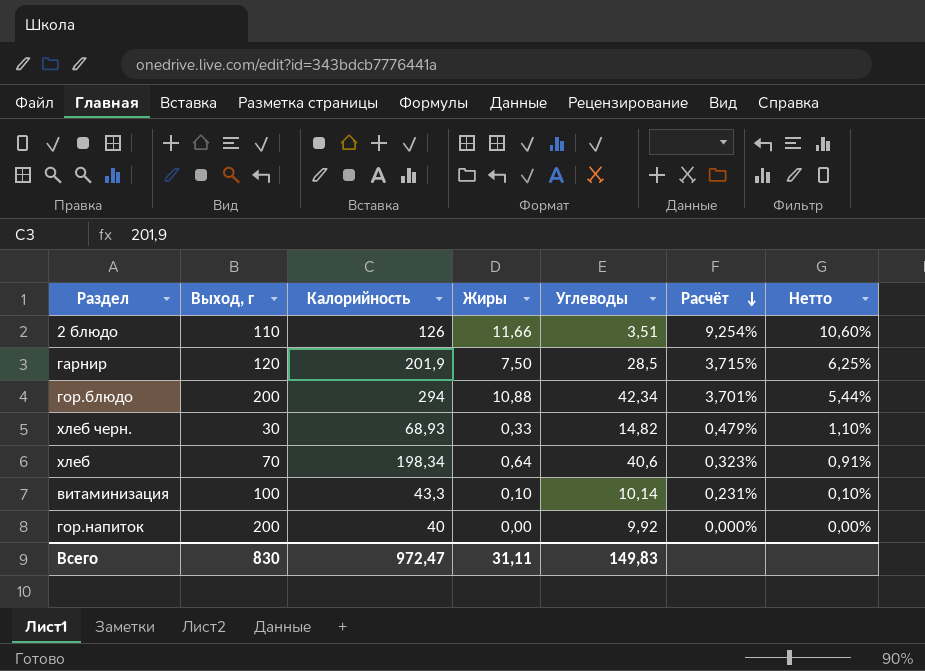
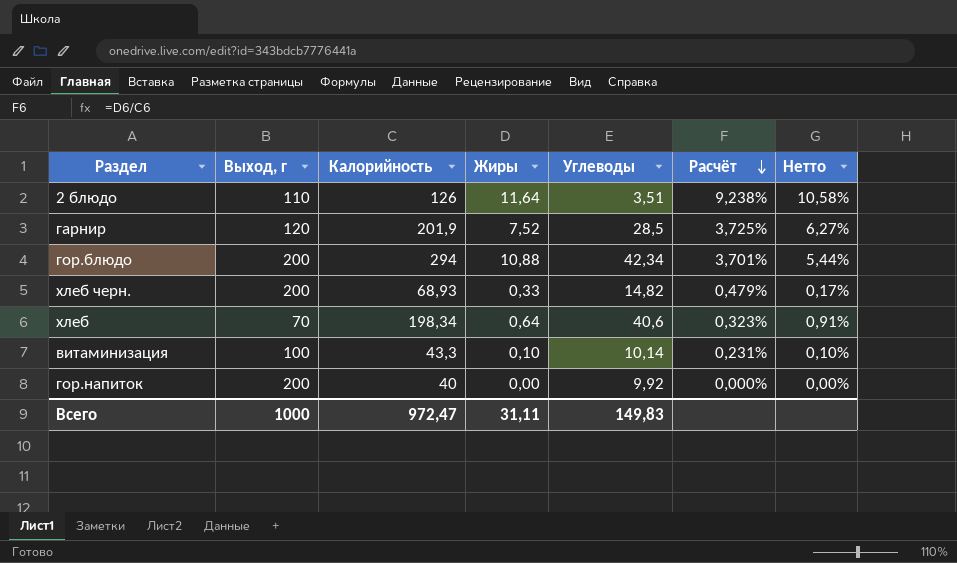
2 блюдо | Жиры: 11,66 -> 11,64
2 блюдо | Расчёт: 9,254% -> 9,238%
2 блюдо | Нетто: 10,60% -> 10,58%
гарнир | Жиры: 7,50 -> 7,52
гарнир | Расчёт: 3,715% -> 3,725%
гарнир | Нетто: 6,25% -> 6,27%
хлеб черн. | Выход, г: 30 -> 200
хлеб черн. | Нетто: 1,10% -> 0,17%
Всего | Выход, г: 830 -> 1000

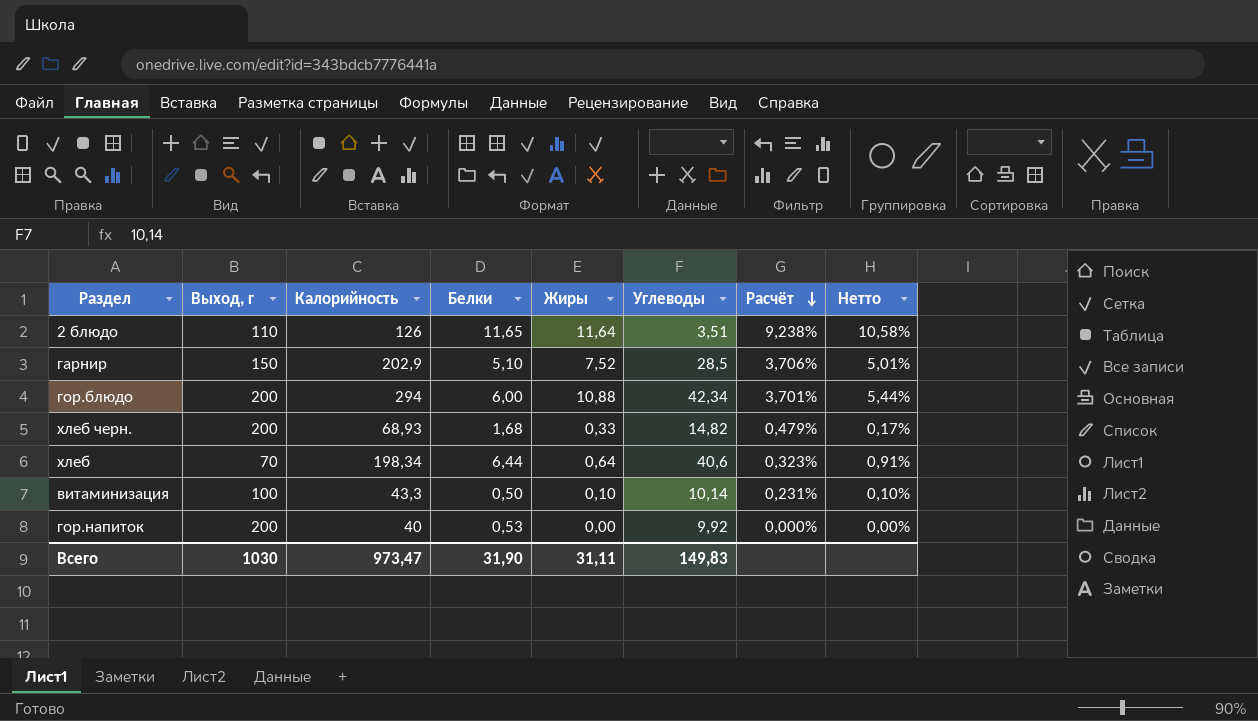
column Белки | position: none -> 4
гарнир | Выход, г: 120 -> 150
гарнир | Калорийность: 201,9 -> 202,9
гарнир | Расчёт: 3,725% -> 3,706%
гарнир | Нетто: 6,27% -> 5,01%
Всего | Выход, г: 1000 -> 1030
Всего | Калорийность: 972,47 -> 973,47

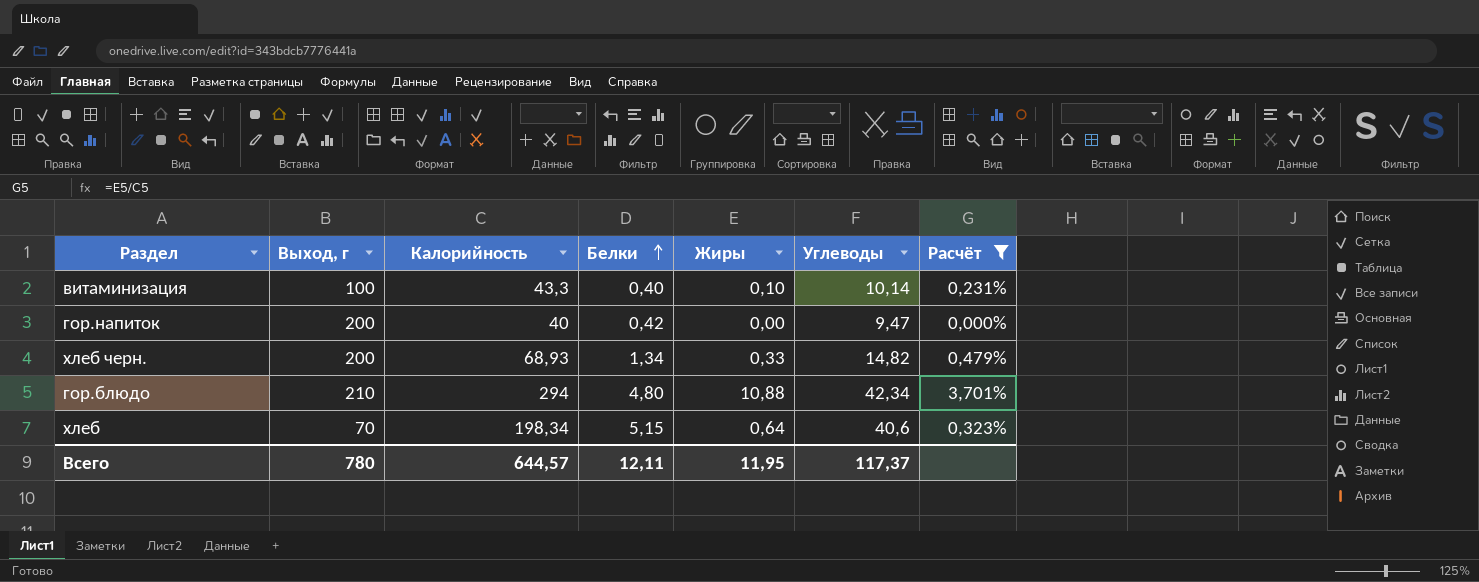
filter: none -> Расчёт <= 3,701%
row order: Расчёт descending -> Белки ascending
column Нетто | formula: [Жиры] / [Выход, г] -> none
витаминизация | Белки: 0,50 -> 0,40
гор.напиток | Белки: 0,53 -> 0,42
гор.напиток | Углеводы: 9,92 -> 9,47
хлеб черн. | Белки: 1,68 -> 1,34
гор.блюдо | Выход, г: 200 -> 210
гор.блюдо | Белки: 6,00 -> 4,80
хлеб | Белки: 6,44 -> 5,15
Всего | Выход, г: 1030 -> 780
Всего | Калорийность: 973,47 -> 644,57
Всего | Белки: 31,90 -> 12,11
Всего | Жиры: 31,11 -> 11,95
Всего | Углеводы: 149,83 -> 117,37

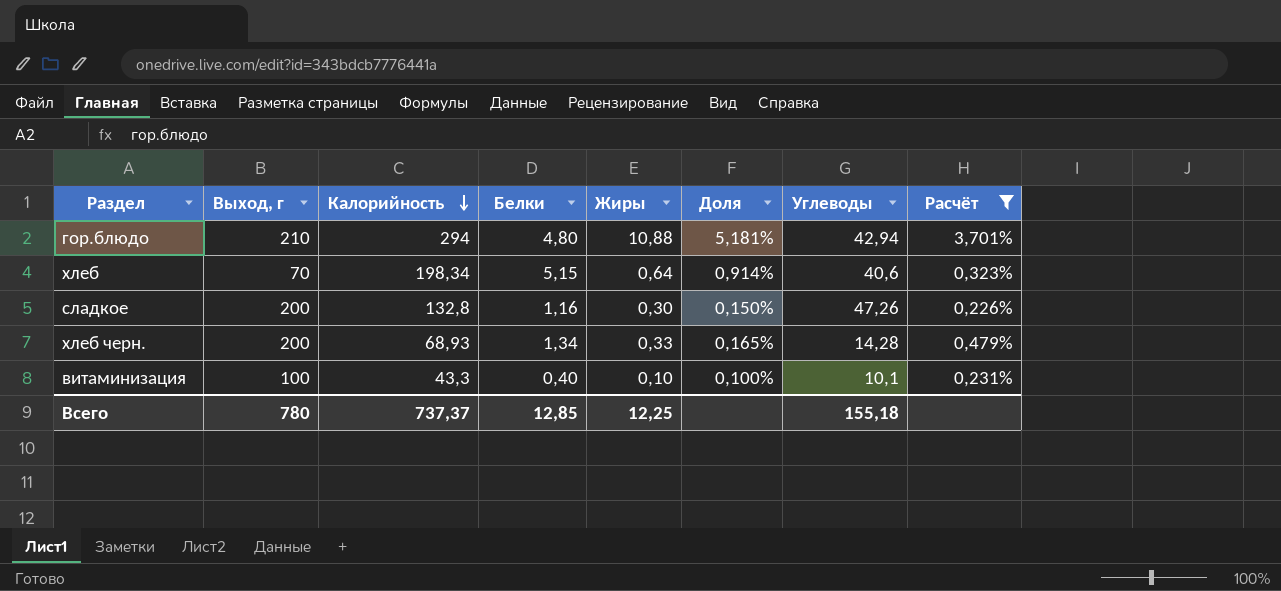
row order: Белки ascending -> Калорийность descending
column Доля | formula: none -> [Жиры] / [Выход, г]
row гор.напиток: 200 | 40 | 0,42 | 0,00 | 9,47 | 0,000% -> none
гор.блюдо | Углеводы: 42,34 -> 42,94
row сладкое: none -> 200 | 132,8 | 1,16 | 0,30 | 0,150% | 47,26 | 0,226%
хлеб черн. | Углеводы: 14,82 -> 14,28
витаминизация | Углеводы: 10,14 -> 10,1
Всего | Калорийность: 644,57 -> 737,37
Всего | Белки: 12,11 -> 12,85
Всего | Жиры: 11,95 -> 12,25
Всего | Углеводы: 117,37 -> 155,18

